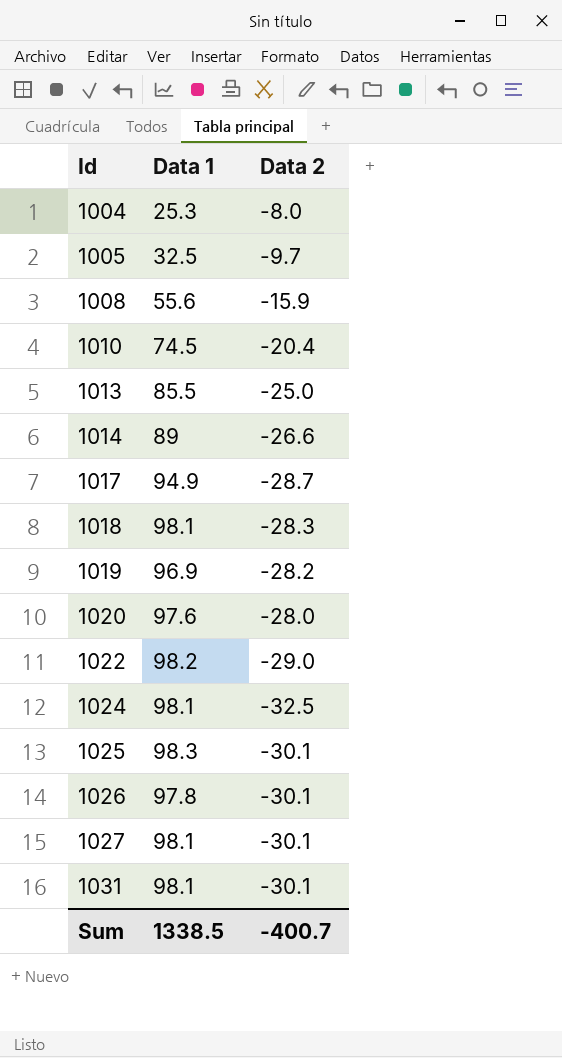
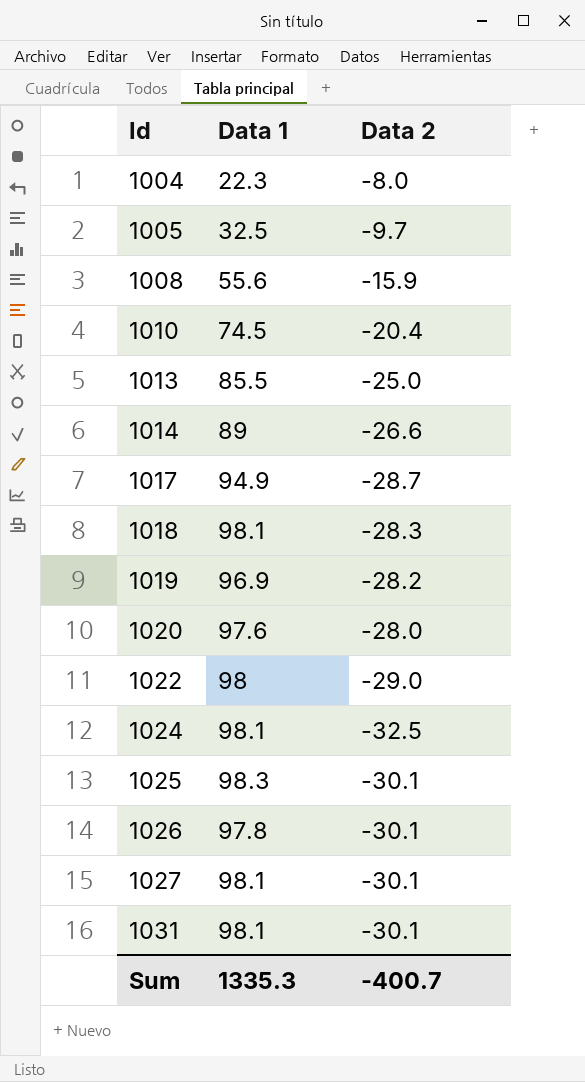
1004 | Data 1: 25.3 -> 22.3
1022 | Data 1: 98.2 -> 98
Sum | Data 1: 1338.5 -> 1335.3

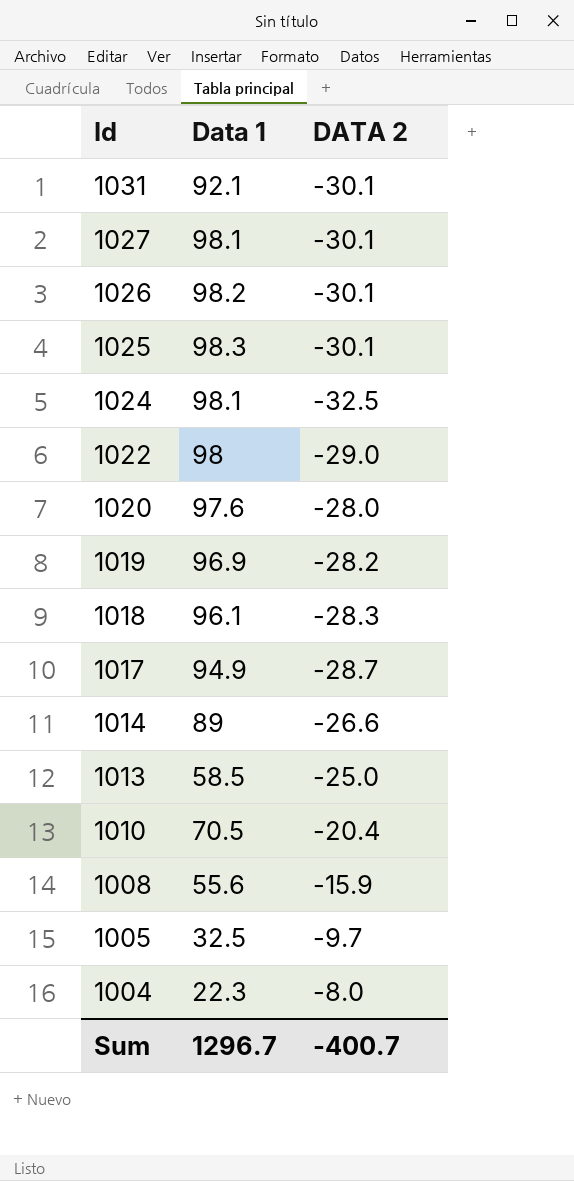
row order: Id ascending -> Id descending
column name: Data 2 -> DATA 2
1031 | Data 1: 98.1 -> 92.1
1026 | Data 1: 97.8 -> 98.2
1018 | Data 1: 98.1 -> 96.1
1013 | Data 1: 85.5 -> 58.5
1010 | Data 1: 74.5 -> 70.5
Sum | Data 1: 1335.3 -> 1296.7

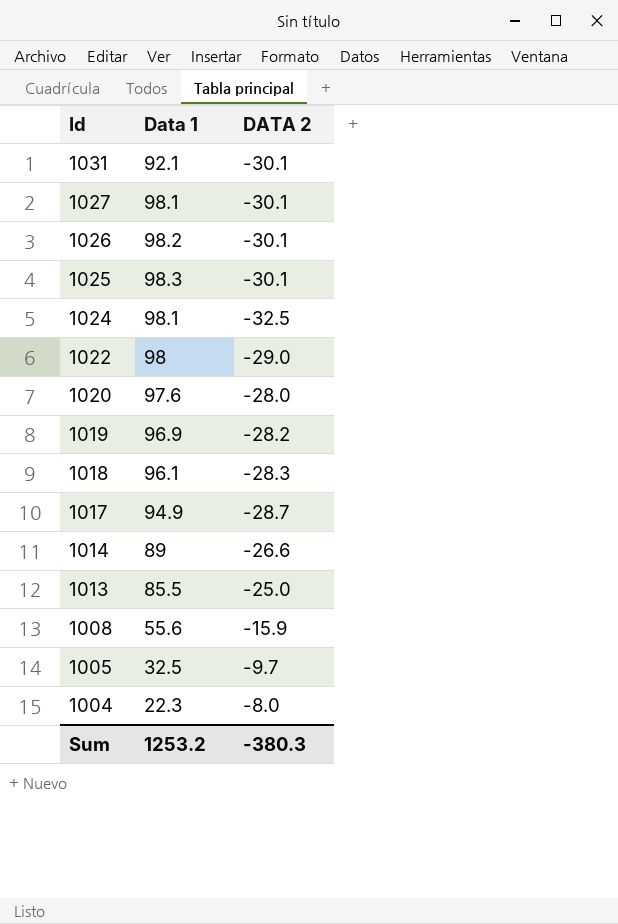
row 1010: 70.5 | -20.4 -> none
1013 | Data 1: 58.5 -> 85.5
Sum | Data 1: 1296.7 -> 1253.2
Sum | DATA 2: -400.7 -> -380.3

